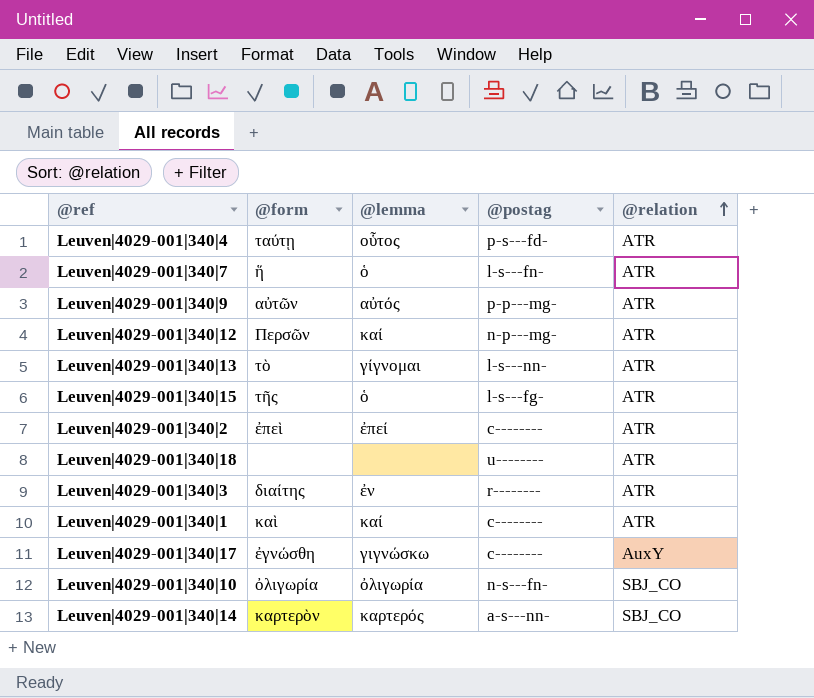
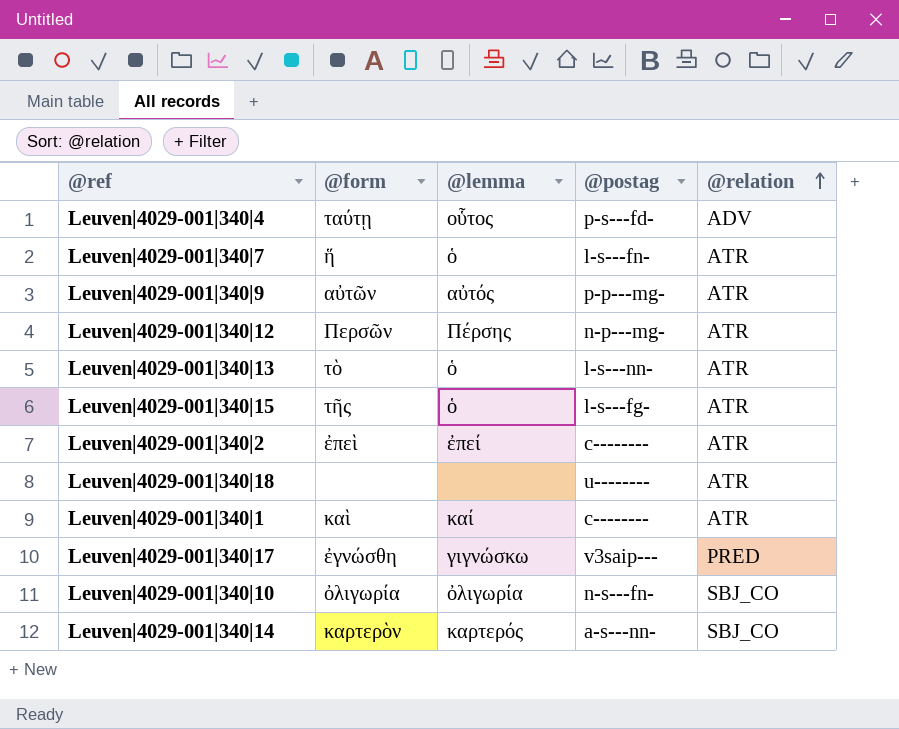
row Leuven|4029-001|340|3: διαίτης | ἐν | r-------- | ATR -> none
Leuven|4029-001|340|4 | @relation: ATR -> ADV
Leuven|4029-001|340|12 | @lemma: καί -> Πέρσης
Leuven|4029-001|340|13 | @lemma: γίγνομαι -> ὁ
Leuven|4029-001|340|17 | @postag: c-------- -> v3saip---
Leuven|4029-001|340|17 | @relation: AuxY -> PRED

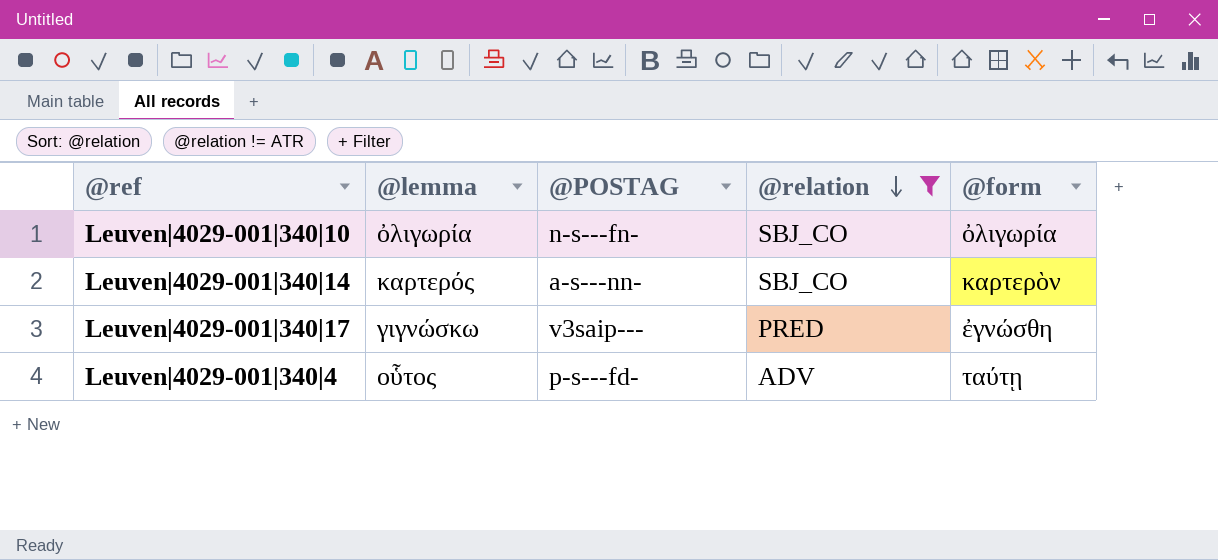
filter: none -> @relation != ATR
row order: @relation ascending -> @relation descending
column name: @postag -> @POSTAG
column @form | position: 2 -> 5

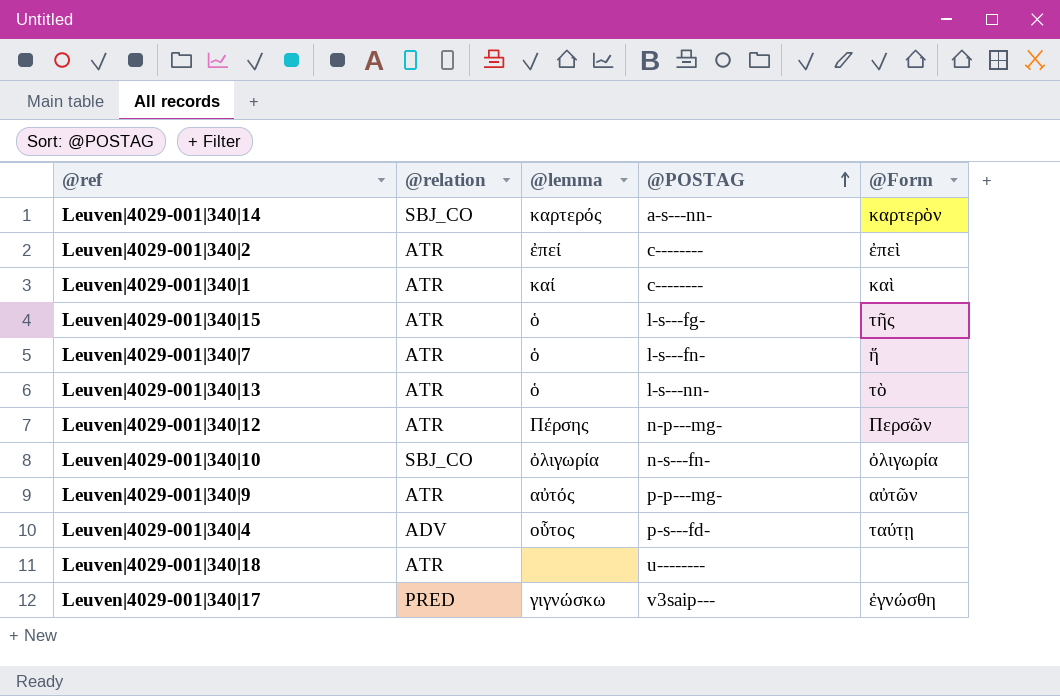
filter: @relation != ATR -> none
row order: @relation descending -> @POSTAG ascending
column @relation | position: 4 -> 2
column name: @form -> @Form

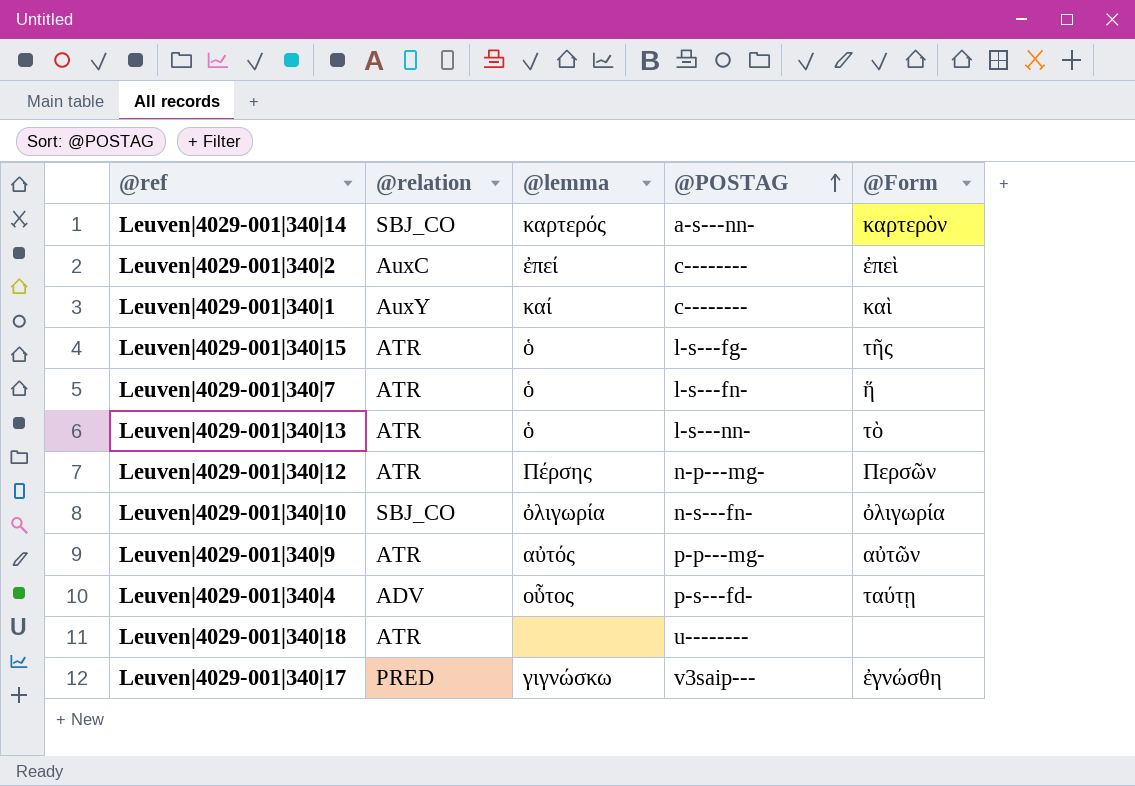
Leuven|4029-001|340|2 | @relation: ATR -> AuxC
Leuven|4029-001|340|1 | @relation: ATR -> AuxY

